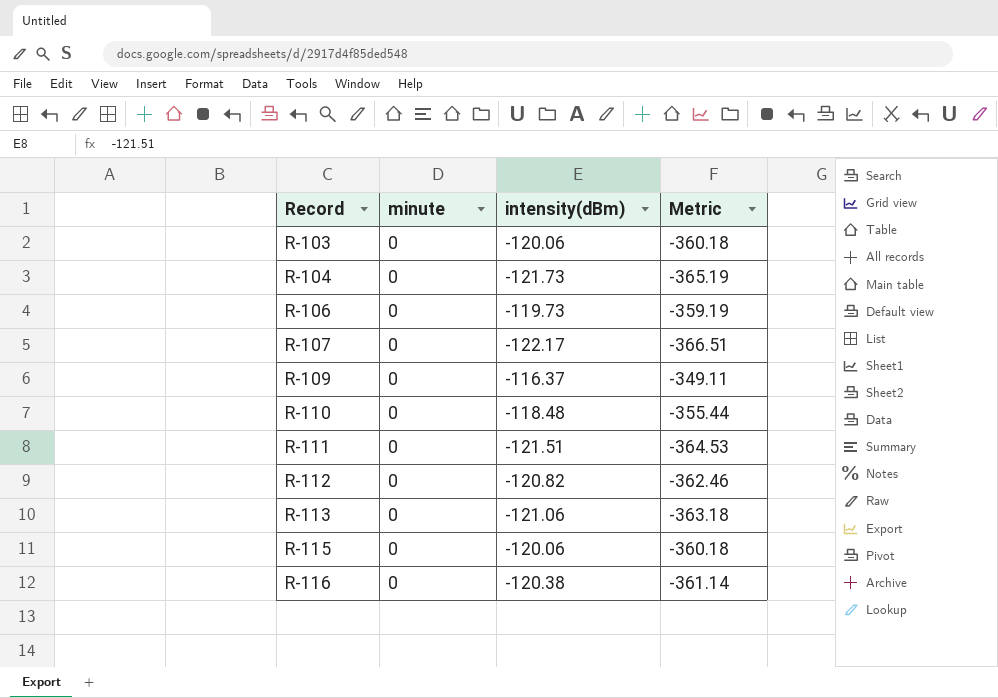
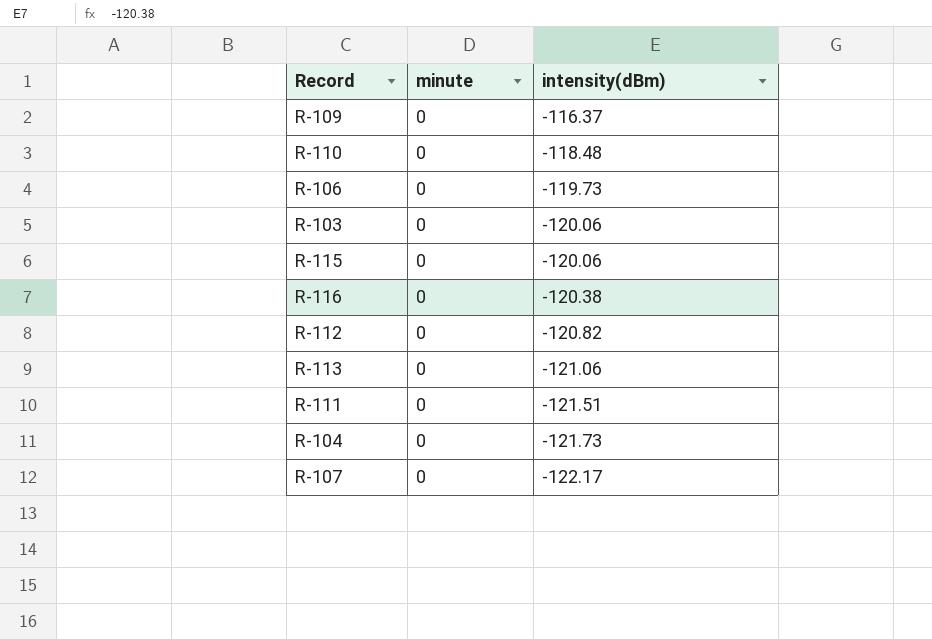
row order: Record ascending -> intensity(dBm) descending
column Metric | formula: [intensity(dBm)] * 3 -> none

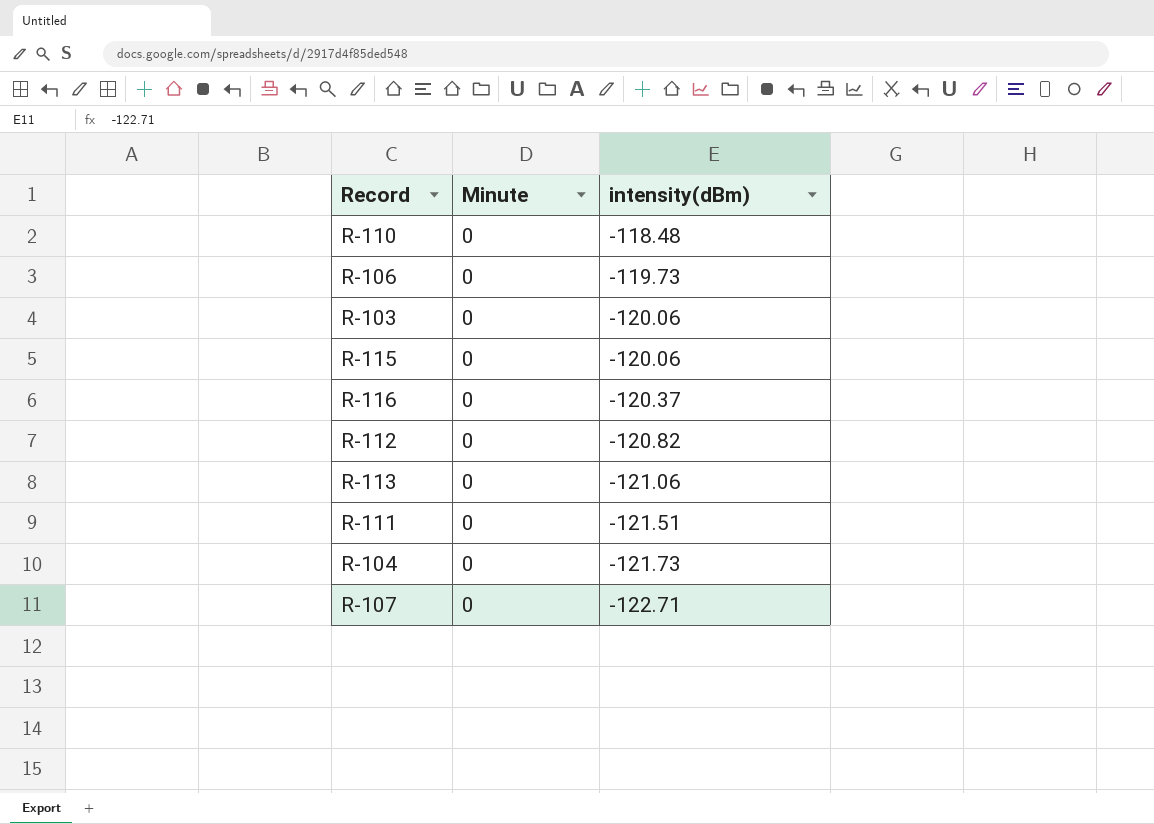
column name: minute -> Minute
row R-109: 0 | -116.37 -> none
R-116 | intensity(dBm): -120.38 -> -120.37
R-107 | intensity(dBm): -122.17 -> -122.71

